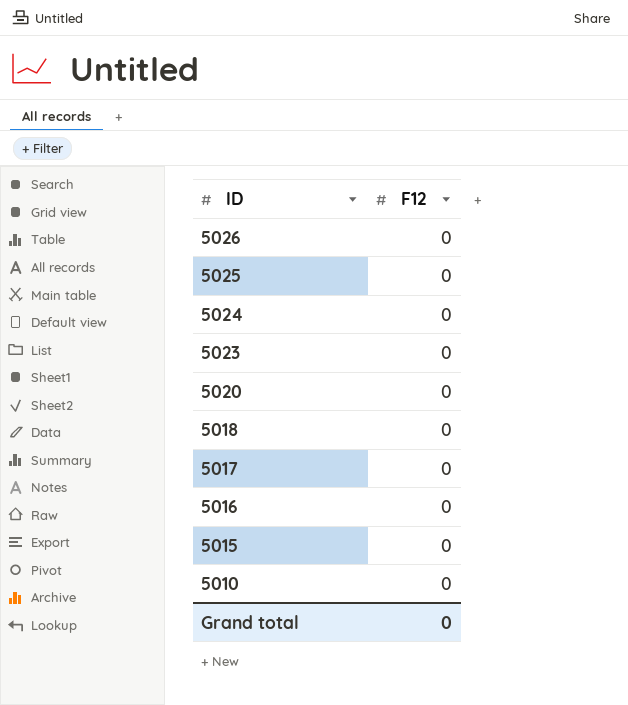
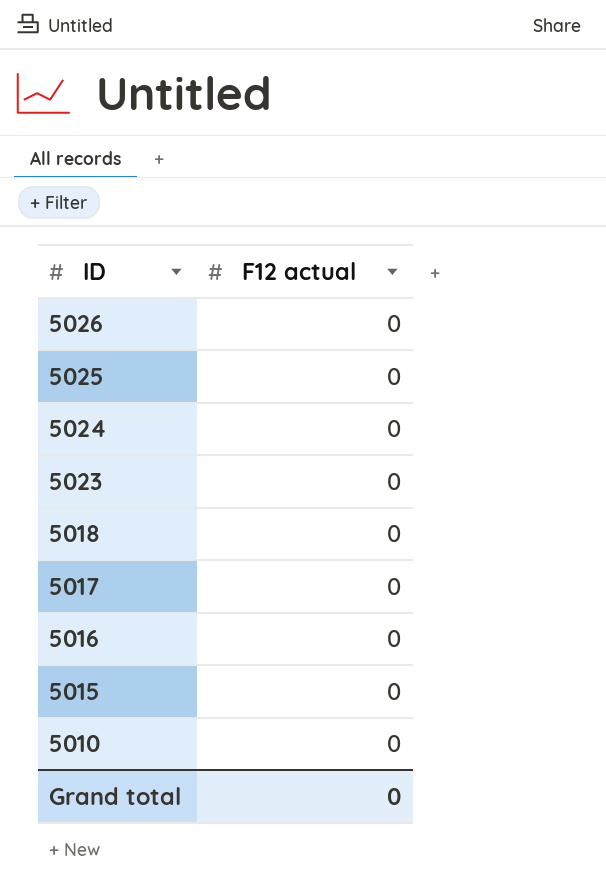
column name: F12 -> F12 actual
row 5020: 0 -> none

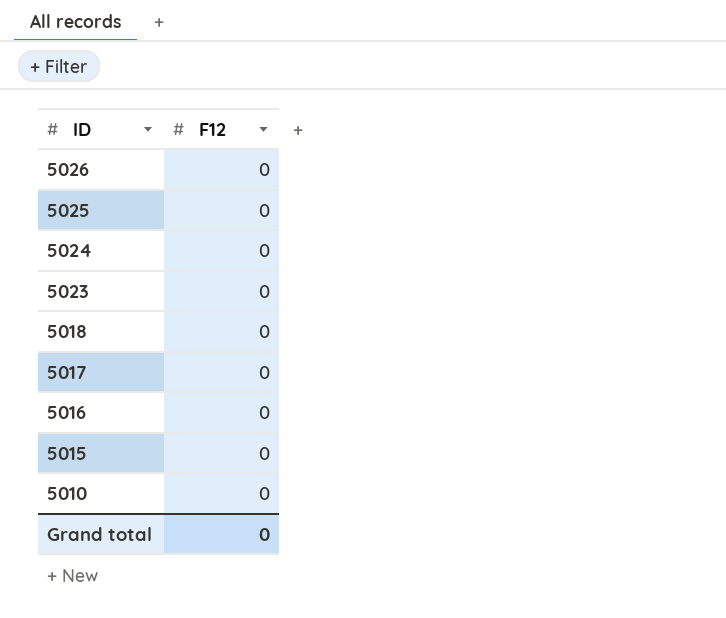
column name: F12 actual -> F12

